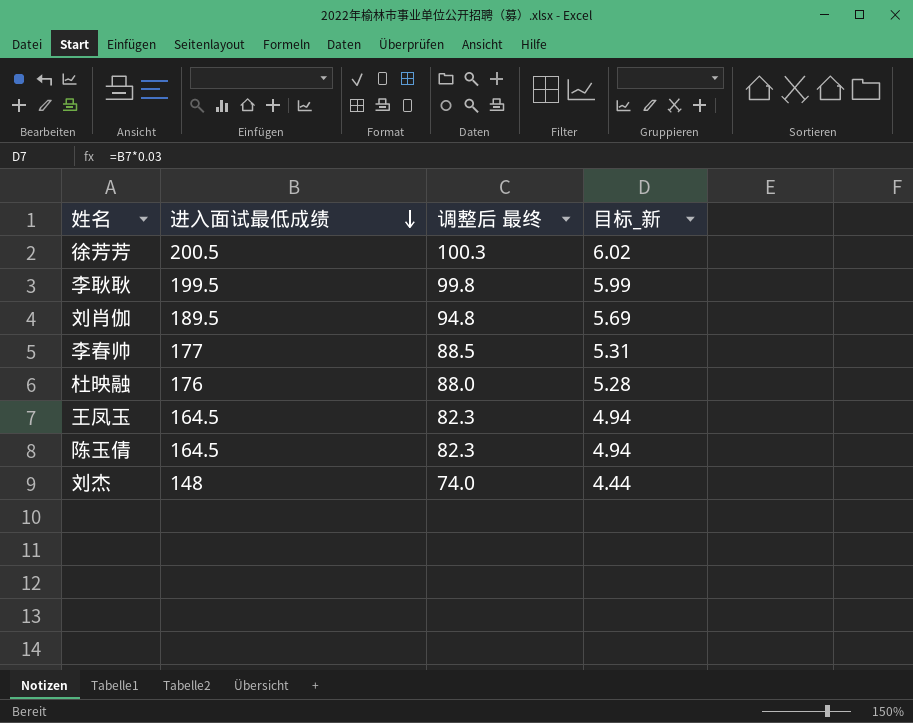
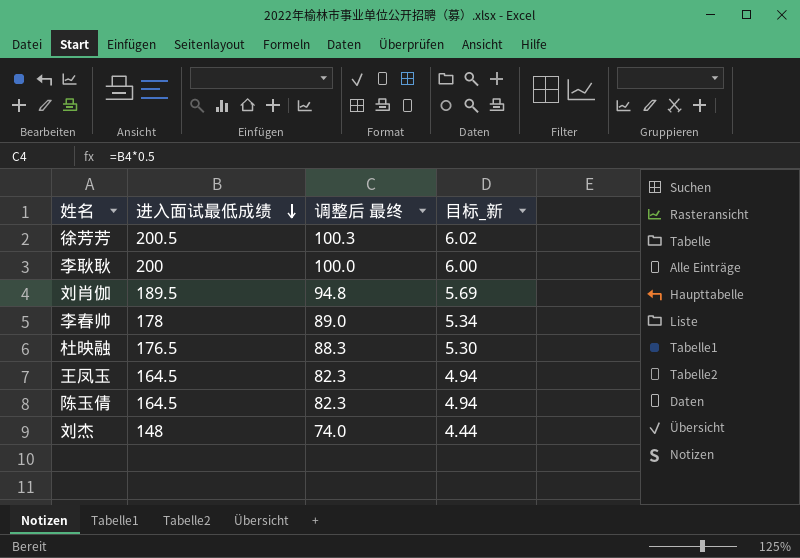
李耿耿 | 进入面试最低成绩: 199.5 -> 200
李耿耿 | 调整后 最终: 99.8 -> 100.0
李耿耿 | 目标_新: 5.99 -> 6.00
李春帅 | 进入面试最低成绩: 177 -> 178
李春帅 | 调整后 最终: 88.5 -> 89.0
李春帅 | 目标_新: 5.31 -> 5.34
杜映融 | 进入面试最低成绩: 176 -> 176.5
杜映融 | 调整后 最终: 88.0 -> 88.3
杜映融 | 目标_新: 5.28 -> 5.30

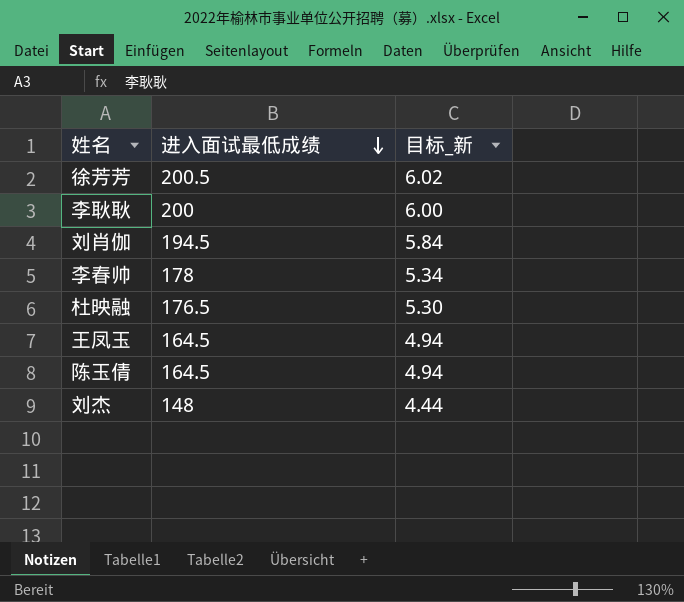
column 调整后 最终 | formula: [进入面试最低成绩] * 0.5 -> none
刘肖伽 | 进入面试最低成绩: 189.5 -> 194.5
刘肖伽 | 目标_新: 5.69 -> 5.84

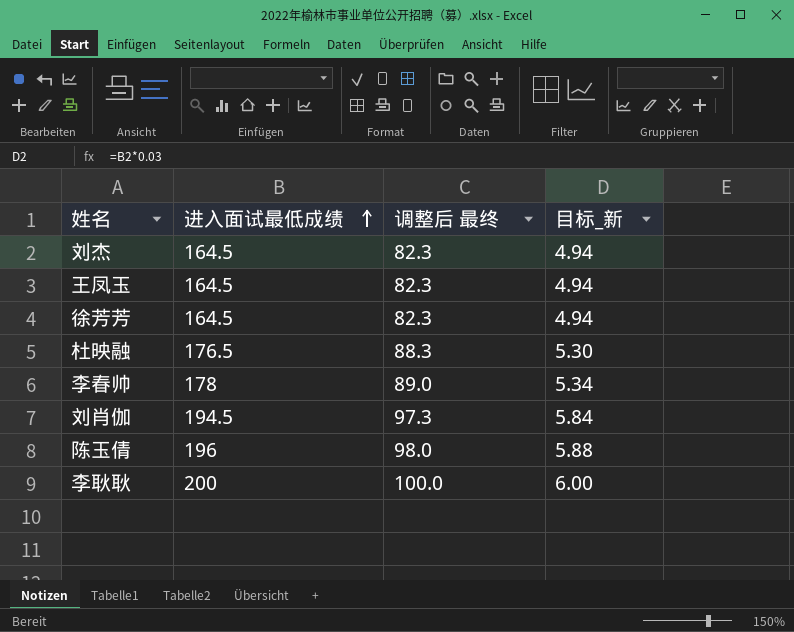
row order: 进入面试最低成绩 descending -> 进入面试最低成绩 ascending
column 调整后 最终 | formula: none -> [进入面试最低成绩] * 0.5
刘杰 | 进入面试最低成绩: 148 -> 164.5
刘杰 | 目标_新: 4.44 -> 4.94
徐芳芳 | 进入面试最低成绩: 200.5 -> 164.5
徐芳芳 | 目标_新: 6.02 -> 4.94
陈玉倩 | 进入面试最低成绩: 164.5 -> 196
陈玉倩 | 目标_新: 4.94 -> 5.88

